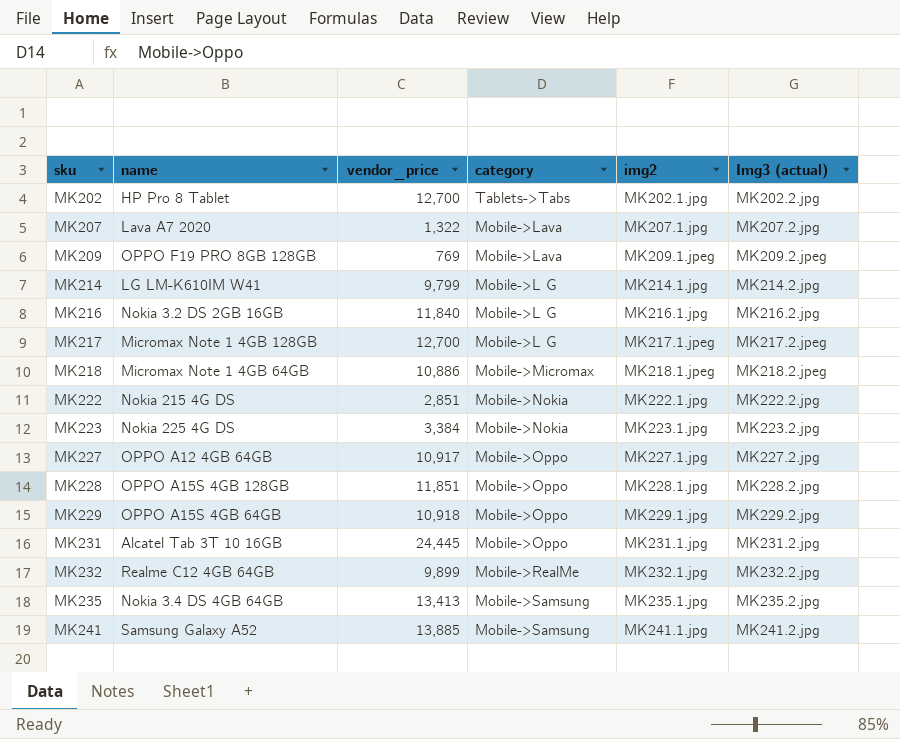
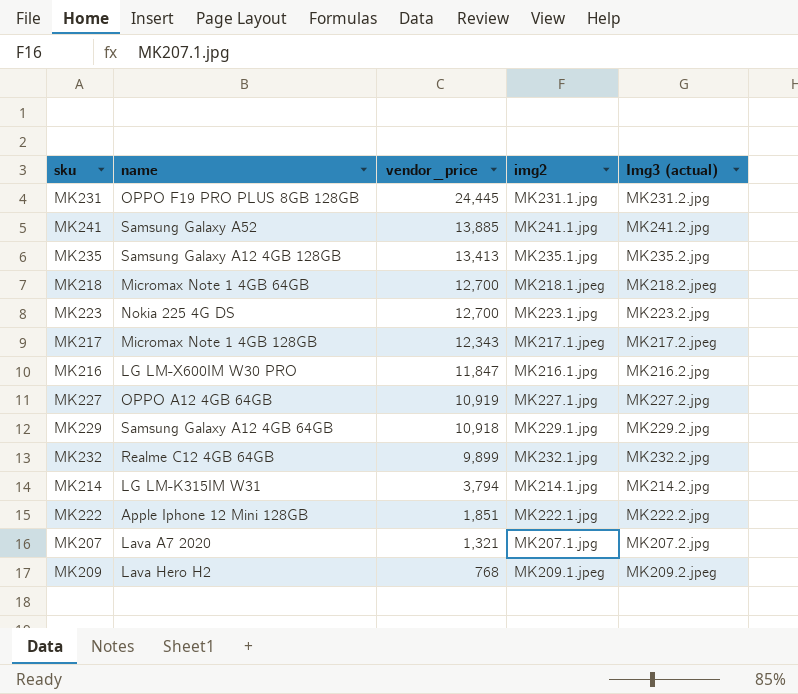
row order: sku ascending -> vendor_price descending
column category | position: 4 -> none
row MK202: HP Pro 8 Tablet | 12,700 | Tablets->Tabs | MK202.1.jpg | MK202.2.jpg -> none
row MK228: OPPO A15S 4GB 128GB | 11,851 | Mobile->Oppo | MK228.1.jpg | MK228.2.jpg -> none
MK231 | name: Alcatel Tab 3T 10 16GB -> OPPO F19 PRO PLUS 8GB 128GB
MK235 | name: Nokia 3.4 DS 4GB 64GB -> Samsung Galaxy A12 4GB 128GB
MK218 | vendor_price: 10,886 -> 12,700
MK223 | vendor_price: 3,384 -> 12,700
MK217 | vendor_price: 12,700 -> 12,343
MK216 | name: Nokia 3.2 DS 2GB 16GB -> LG LM-X600IM W30 PRO
MK216 | vendor_price: 11,840 -> 11,847
MK227 | vendor_price: 10,917 -> 10,919
MK229 | name: OPPO A15S 4GB 64GB -> Samsung Galaxy A12 4GB 64GB
MK214 | name: LG LM-K610IM W41 -> LG LM-K315IM W31
MK214 | vendor_price: 9,799 -> 3,794
MK222 | name: Nokia 215 4G DS -> Apple Iphone 12 Mini 128GB
MK222 | vendor_price: 2,851 -> 1,851
MK207 | vendor_price: 1,322 -> 1,321
MK209 | name: OPPO F19 PRO 8GB 128GB -> Lava Hero H2
MK209 | vendor_price: 769 -> 768

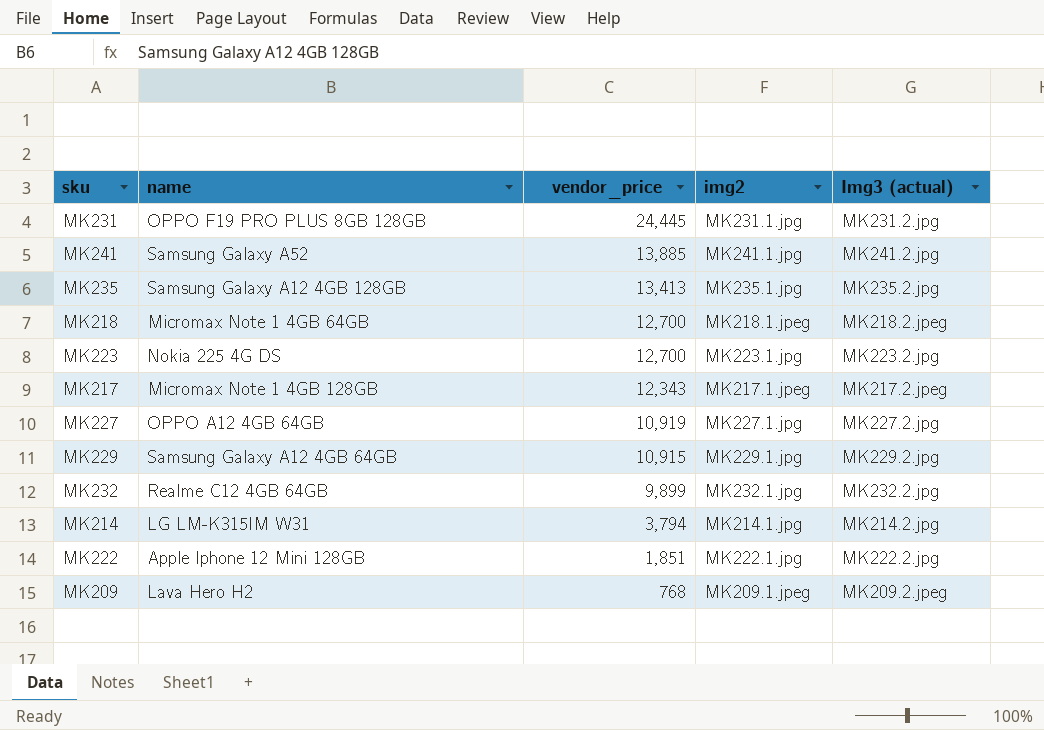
row MK216: LG LM-X600IM W30 PRO | 11,847 | MK216.1.jpg | MK216.2.jpg -> none
row MK207: Lava A7 2020 | 1,321 | MK207.1.jpg | MK207.2.jpg -> none
MK229 | vendor_price: 10,918 -> 10,915

